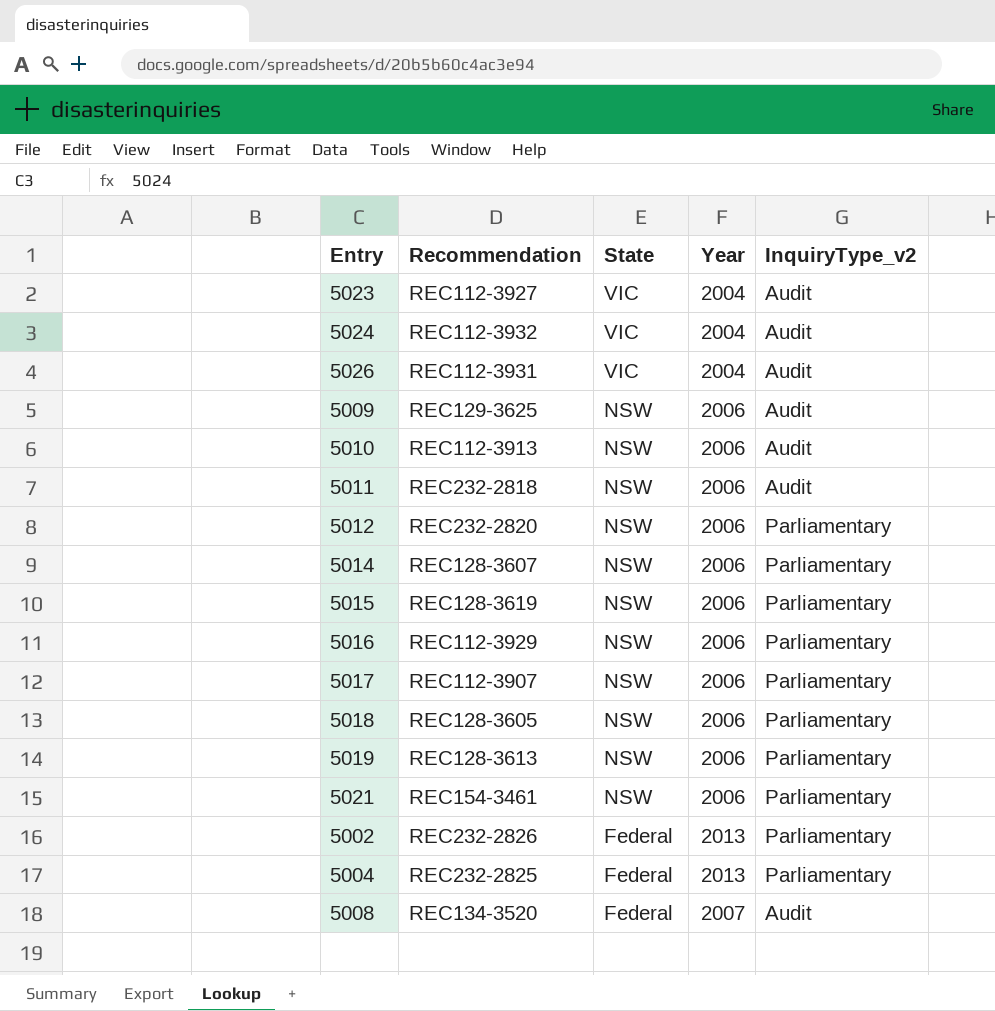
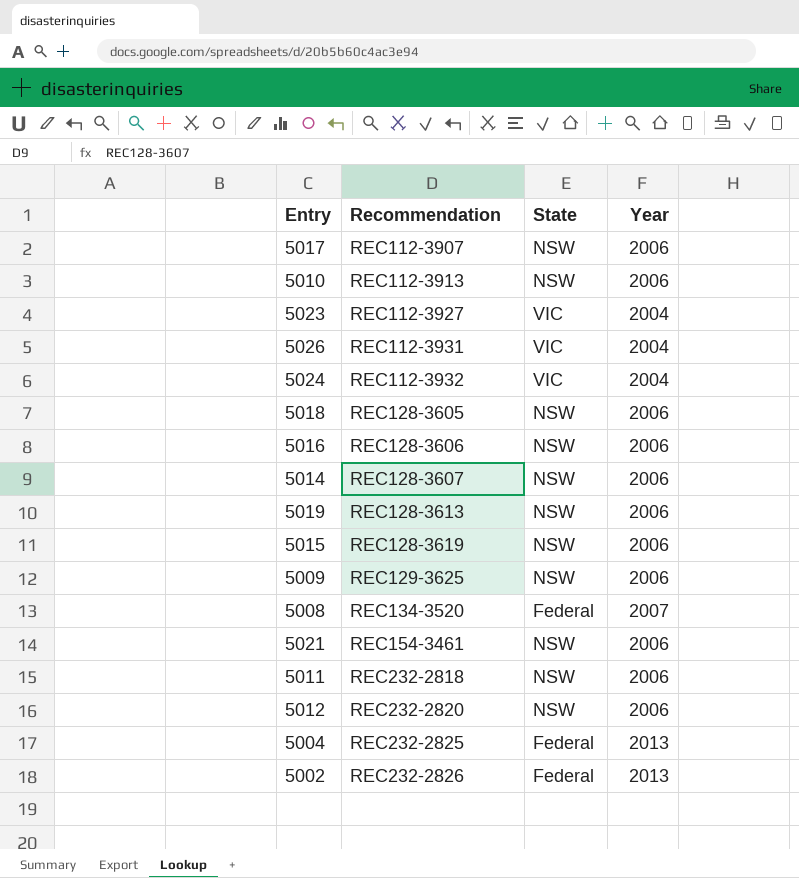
row order: State descending -> Recommendation ascending
column InquiryType_v2 | position: 5 -> none
5016 | Recommendation: REC112-3929 -> REC128-3606

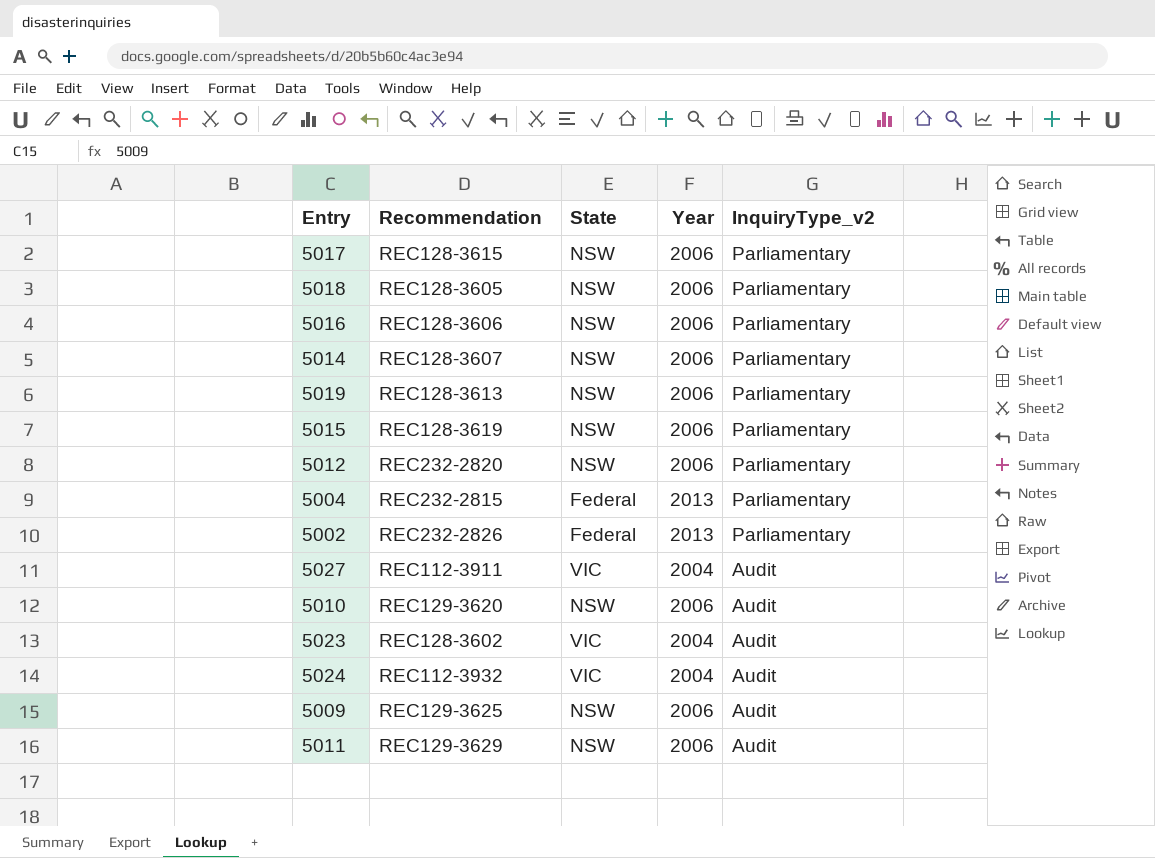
row order: Recommendation ascending -> InquiryType_v2 descending
column InquiryType_v2 | position: none -> 5
row 5026: REC112-3931 | VIC | 2004 -> none
row 5008: REC134-3520 | Federal | 2007 -> none
row 5021: REC154-3461 | NSW | 2006 -> none
5017 | Recommendation: REC112-3907 -> REC128-3615
5004 | Recommendation: REC232-2825 -> REC232-2815
row 5027: none -> REC112-3911 | VIC | 2004 | Audit
5010 | Recommendation: REC112-3913 -> REC129-3620
5023 | Recommendation: REC112-3927 -> REC128-3602
5011 | Recommendation: REC232-2818 -> REC129-3629

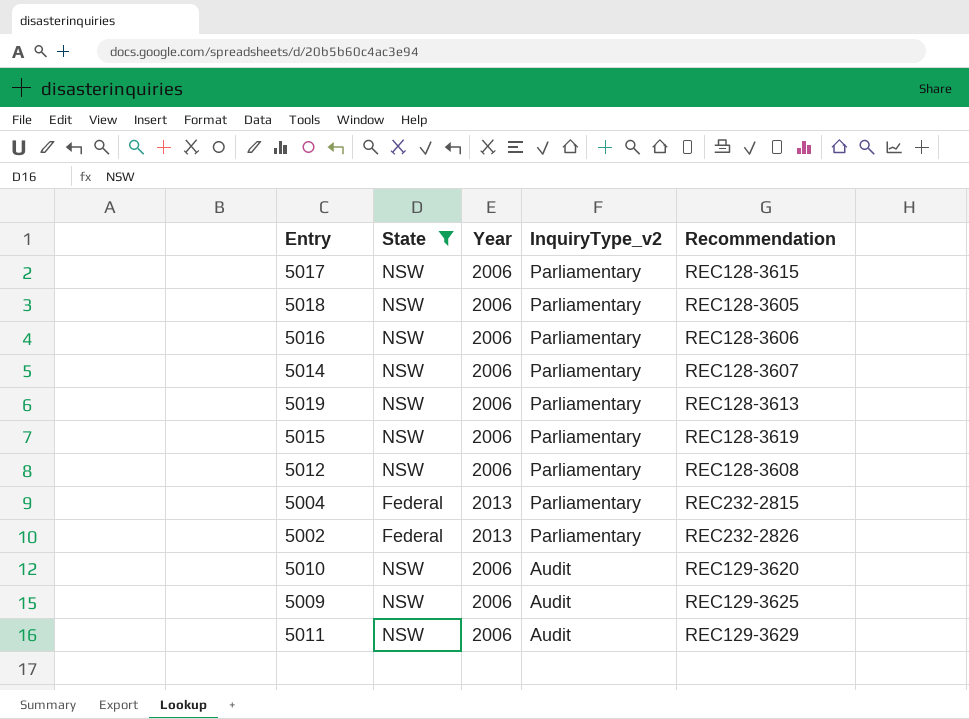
filter: none -> State != VIC
column Recommendation | position: 2 -> 5
5012 | Recommendation: REC232-2820 -> REC128-3608

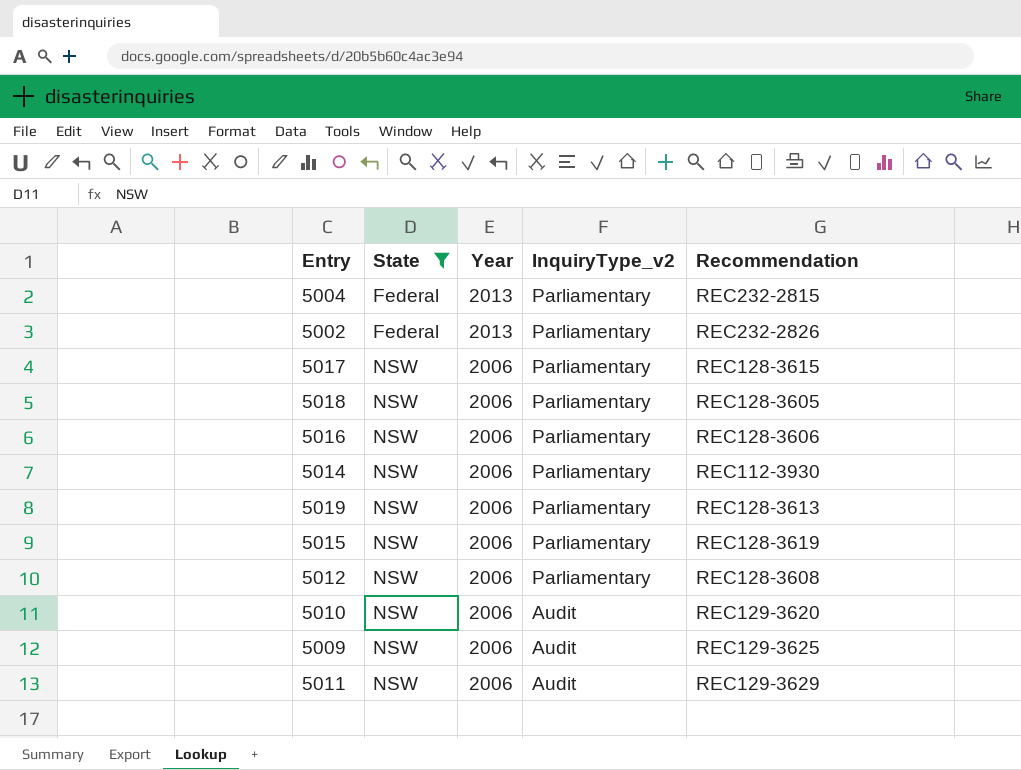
row order: InquiryType_v2 descending -> State ascending
5014 | Recommendation: REC128-3607 -> REC112-3930

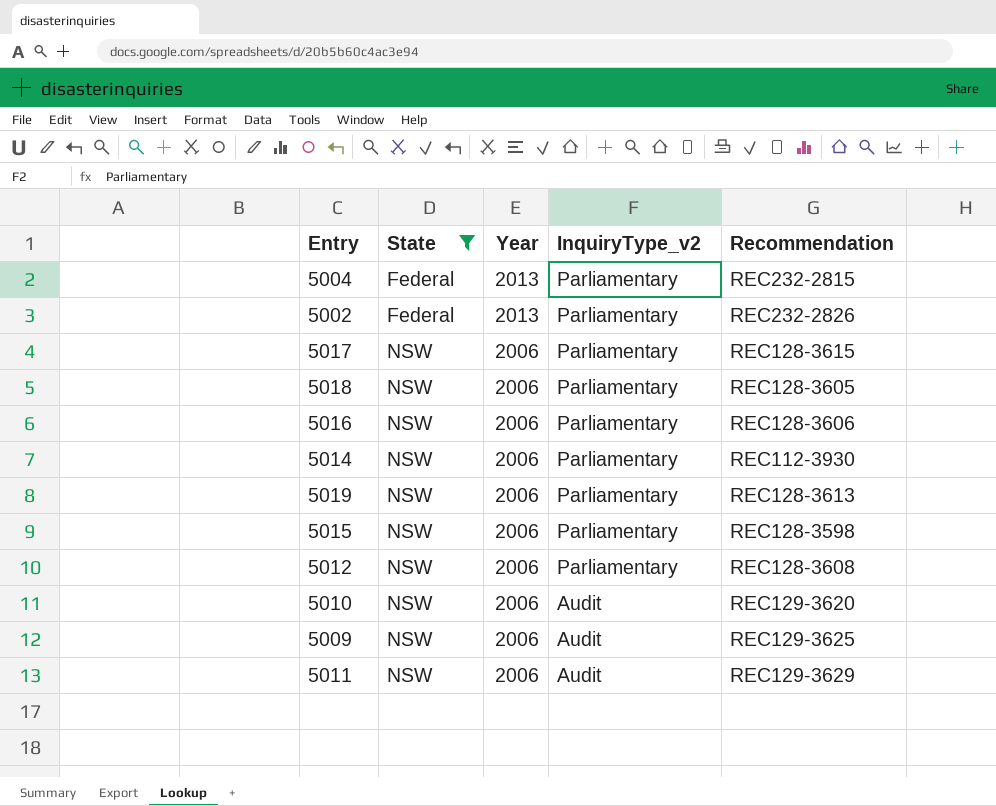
5015 | Recommendation: REC128-3619 -> REC128-3598

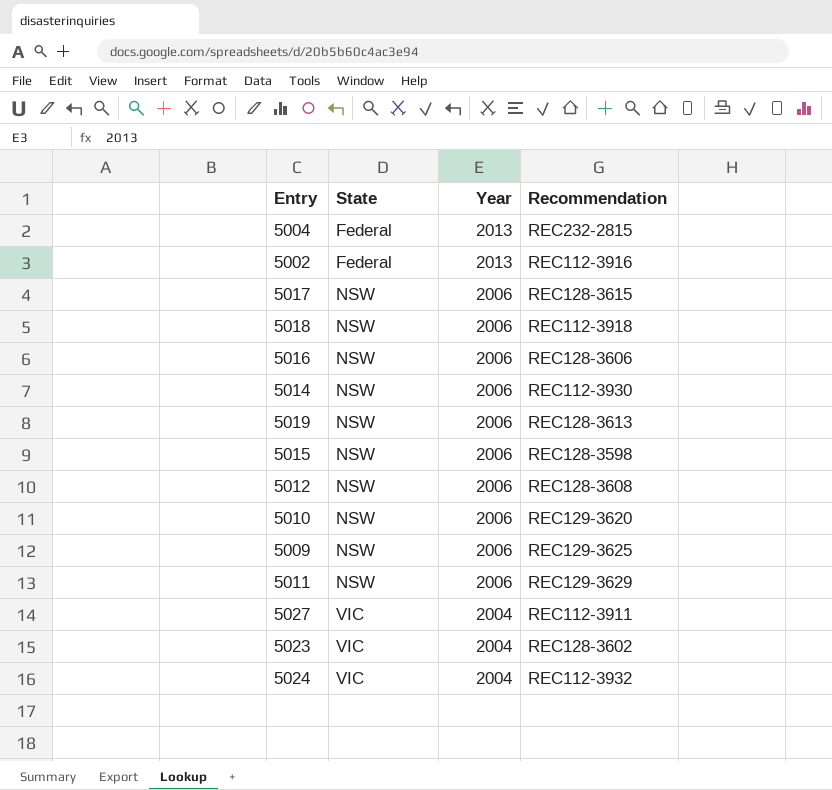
filter: State != VIC -> none
column InquiryType_v2 | position: 4 -> none
5002 | Recommendation: REC232-2826 -> REC112-3916
5018 | Recommendation: REC128-3605 -> REC112-3918

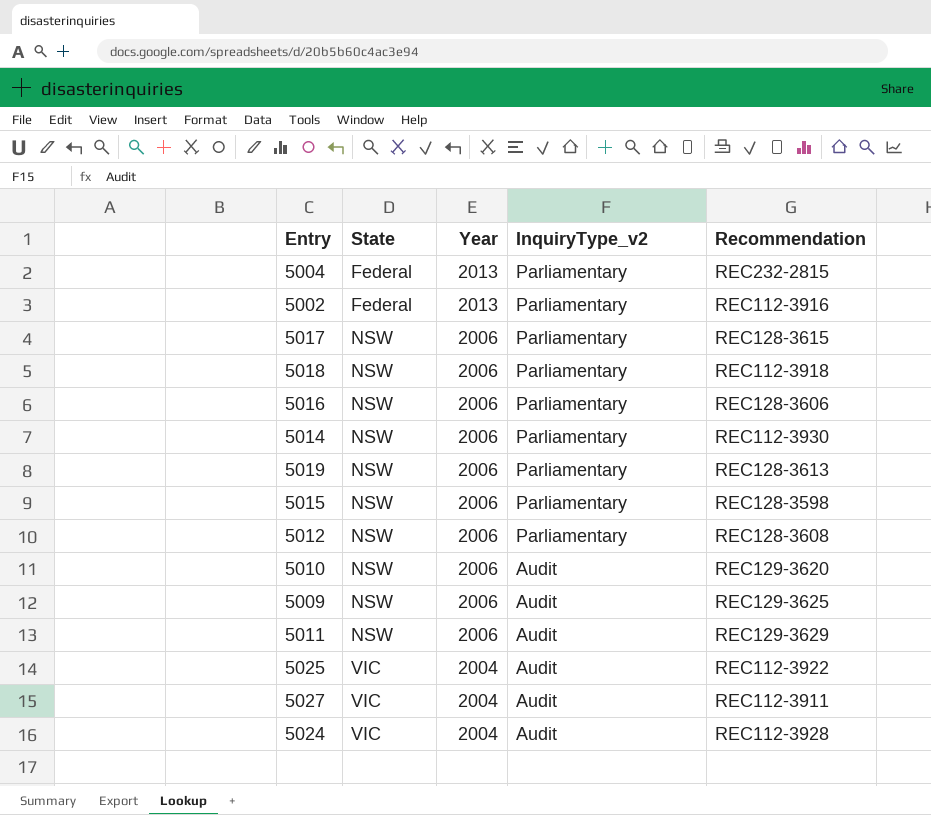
column InquiryType_v2 | position: none -> 4
row 5023: VIC | 2004 | REC128-3602 -> none
row 5025: none -> VIC | 2004 | Audit | REC112-3922
5024 | Recommendation: REC112-3932 -> REC112-3928

